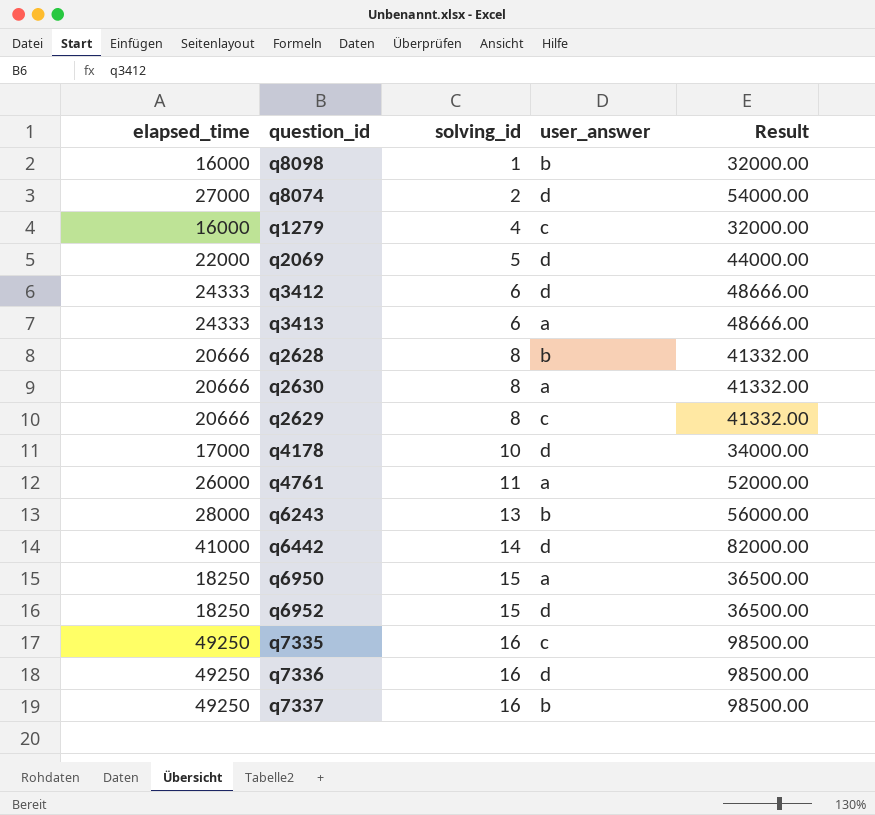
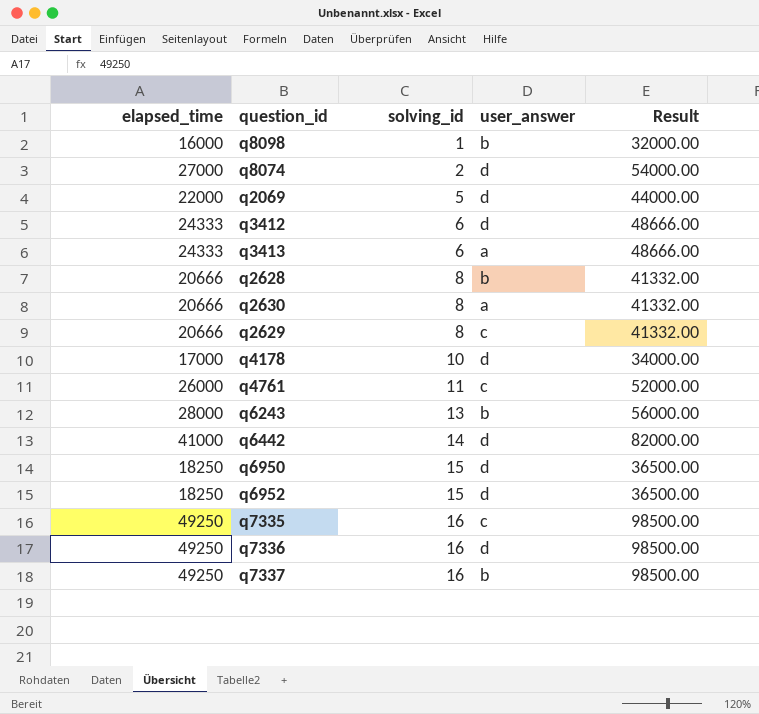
row q1279: 16000 | 4 | c | 32000.00 -> none
q4761 | user_answer: a -> c
q6950 | user_answer: a -> d

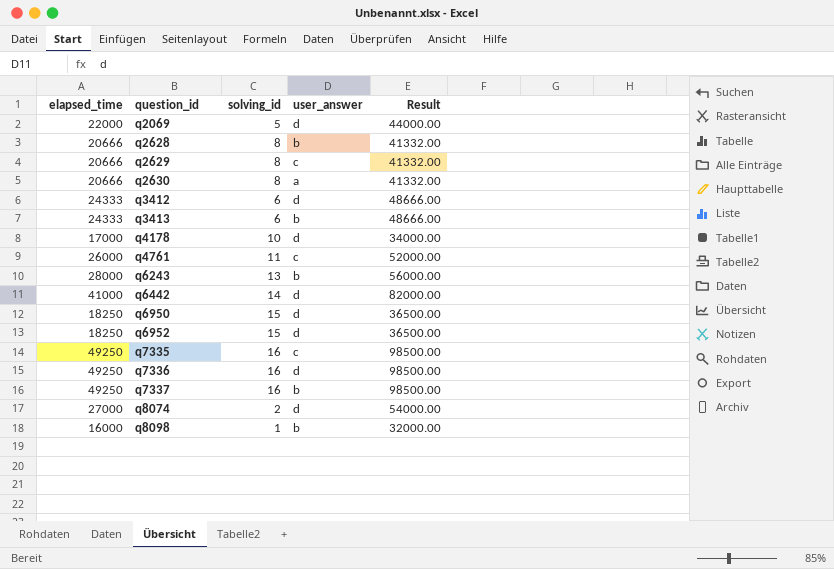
row order: solving_id ascending -> question_id ascending
q3413 | user_answer: a -> b

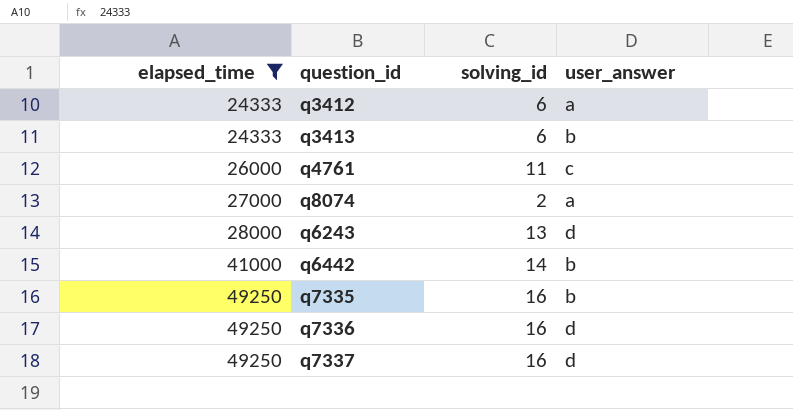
filter: none -> elapsed_time >= 24333
row order: question_id ascending -> elapsed_time ascending
column Result | formula: [elapsed_time] * 2 -> none
q3412 | user_answer: d -> a
q8074 | user_answer: d -> a
q6243 | user_answer: b -> d
q6442 | user_answer: d -> b
q7335 | user_answer: c -> b
q7337 | user_answer: b -> d

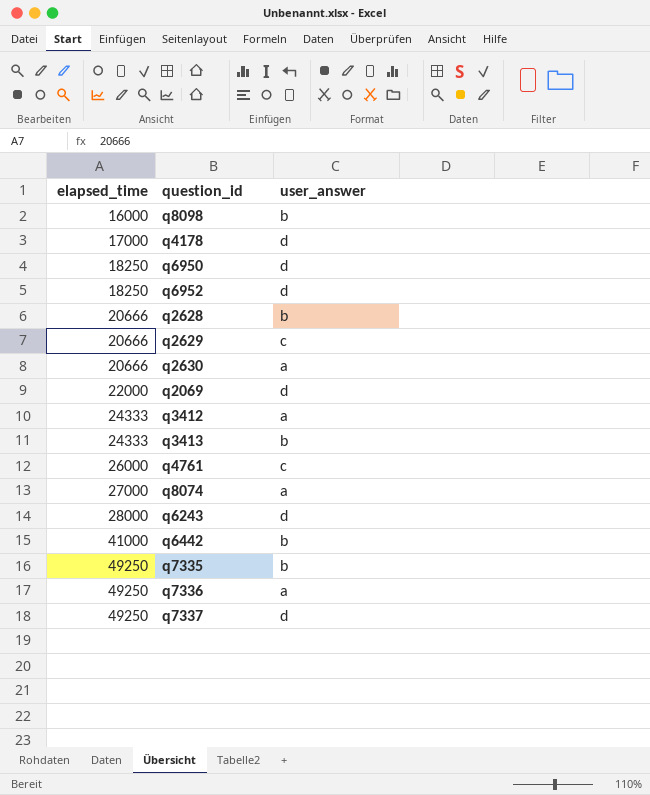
filter: elapsed_time >= 24333 -> none
column solving_id | position: 3 -> none
q7336 | user_answer: d -> a

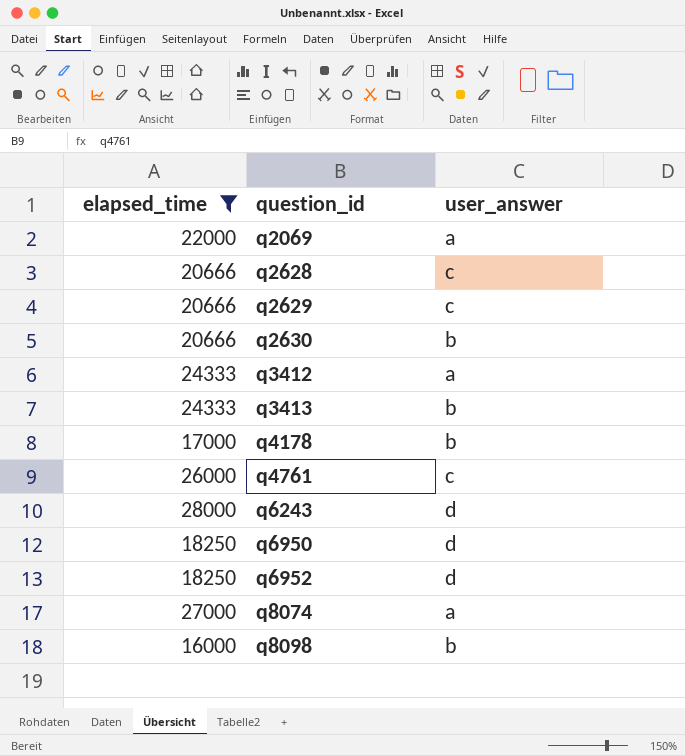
filter: none -> elapsed_time <= 28000
row order: elapsed_time ascending -> question_id ascending
q2069 | user_answer: d -> a
q2628 | user_answer: b -> c
q2630 | user_answer: a -> b
q4178 | user_answer: d -> b

